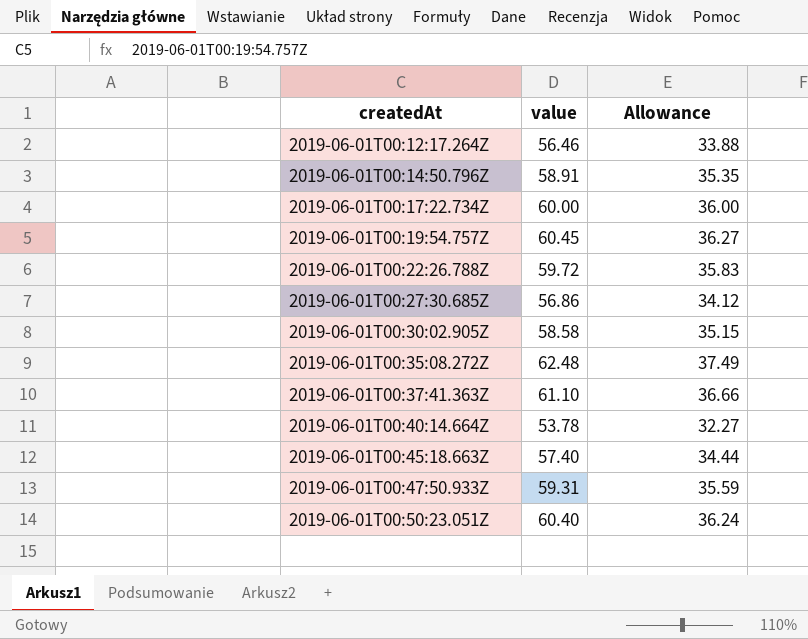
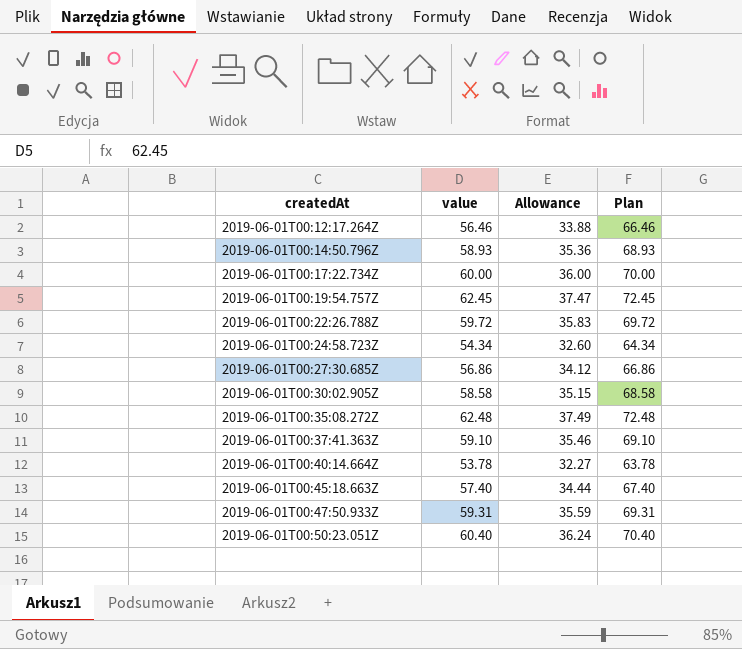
column Plan | formula: none -> [value] + 10
2019-06-01T00:14:50.796Z | value: 58.91 -> 58.93
2019-06-01T00:14:50.796Z | Allowance: 35.35 -> 35.36
2019-06-01T00:19:54.757Z | value: 60.45 -> 62.45
2019-06-01T00:19:54.757Z | Allowance: 36.27 -> 37.47
row 2019-06-01T00:24:58.723Z: none -> 54.34 | 32.60 | 64.34
2019-06-01T00:37:41.363Z | value: 61.10 -> 59.10
2019-06-01T00:37:41.363Z | Allowance: 36.66 -> 35.46

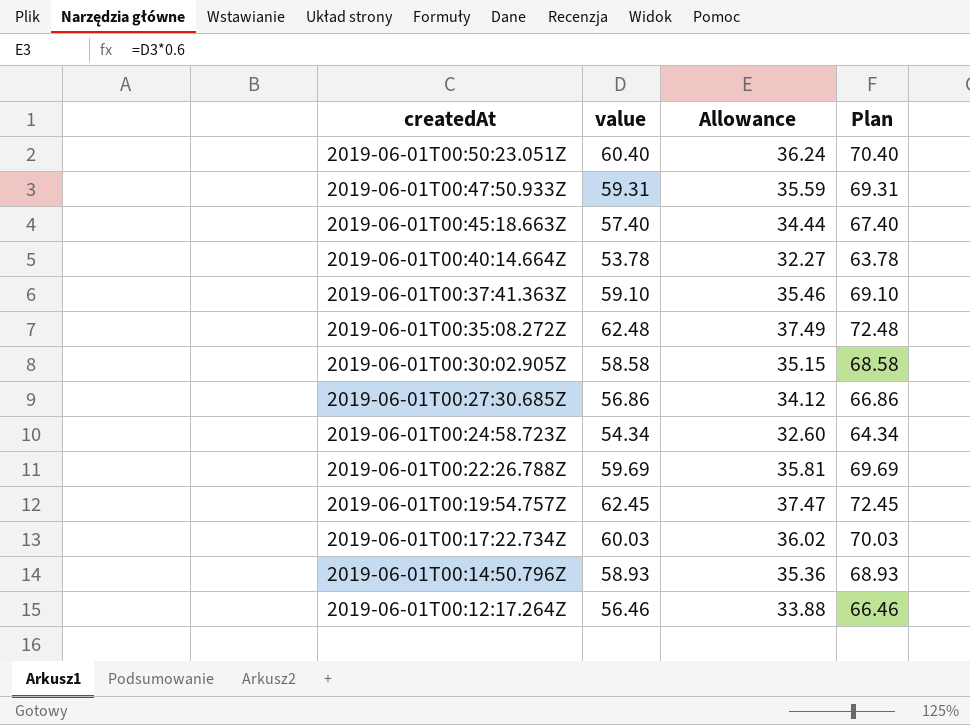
row order: createdAt ascending -> createdAt descending
2019-06-01T00:22:26.788Z | value: 59.72 -> 59.69
2019-06-01T00:22:26.788Z | Allowance: 35.83 -> 35.81
2019-06-01T00:22:26.788Z | Plan: 69.72 -> 69.69
2019-06-01T00:17:22.734Z | value: 60.00 -> 60.03
2019-06-01T00:17:22.734Z | Allowance: 36.00 -> 36.02
2019-06-01T00:17:22.734Z | Plan: 70.00 -> 70.03

